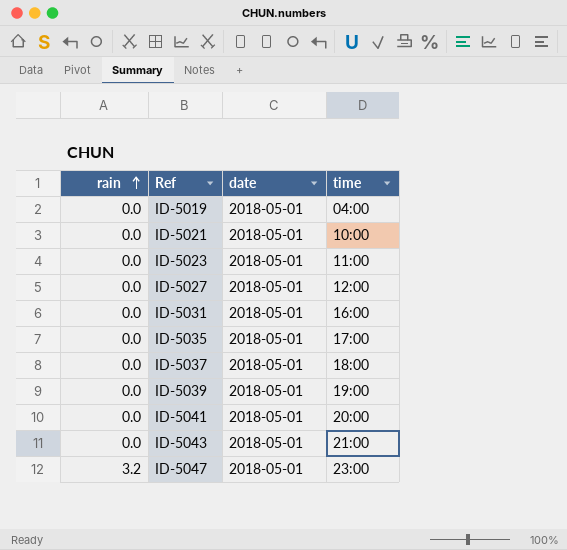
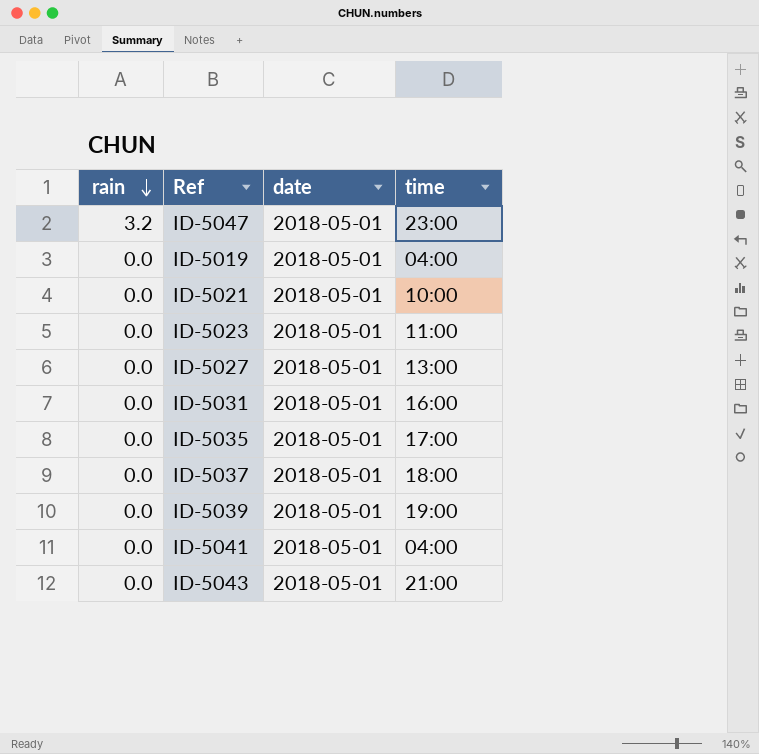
row order: rain ascending -> rain descending
ID-5027 | time: 12:00 -> 13:00
ID-5041 | time: 20:00 -> 04:00

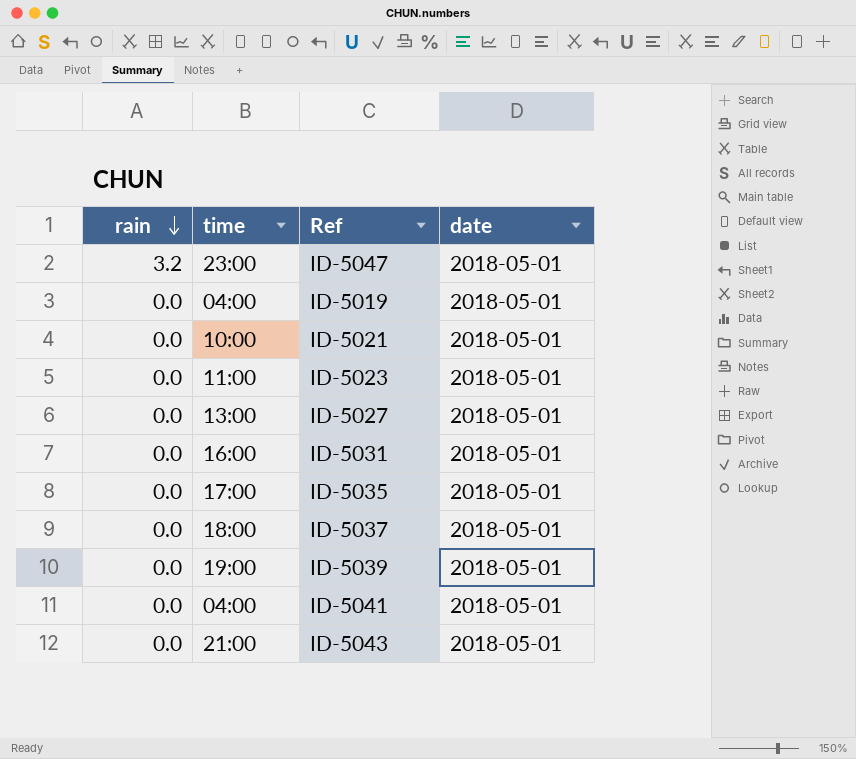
column time | position: 4 -> 2

